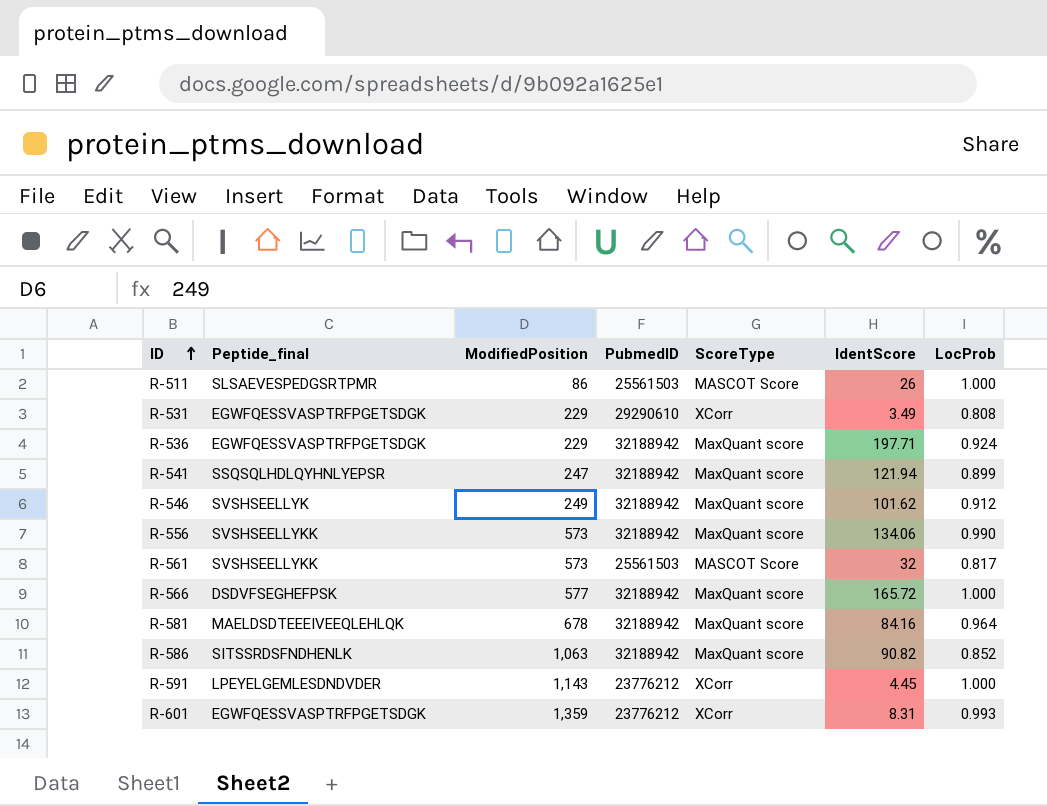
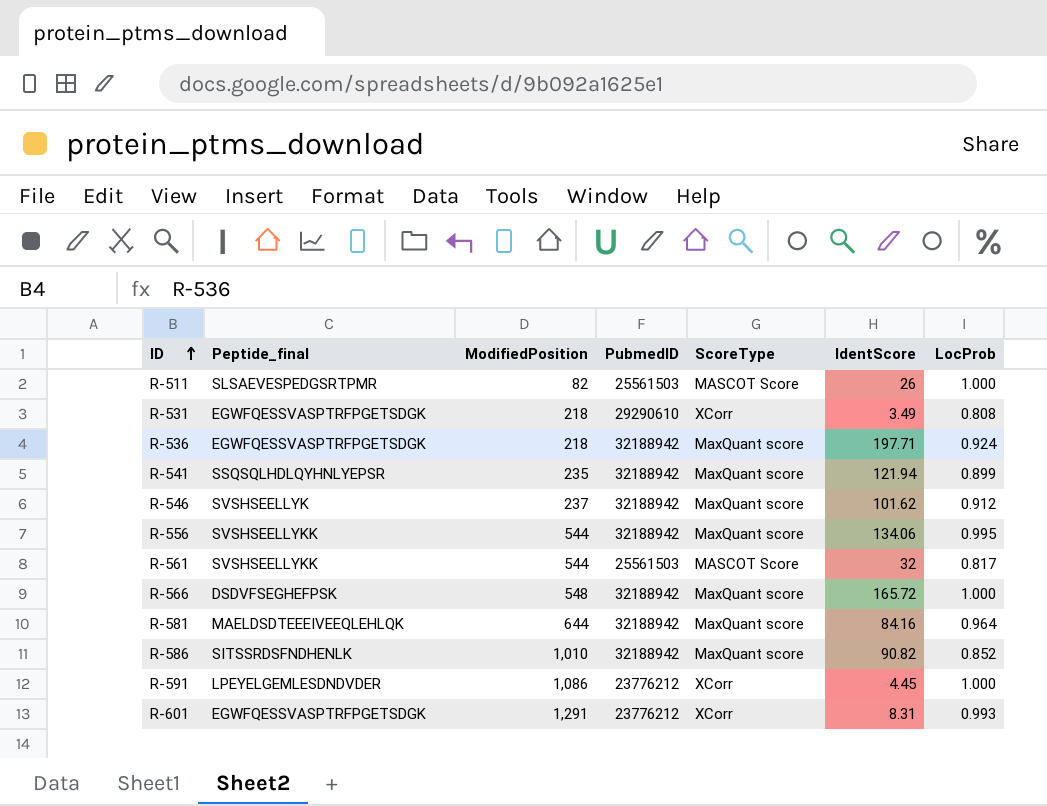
R-511 | ModifiedPosition: 86 -> 82
R-531 | ModifiedPosition: 229 -> 218
R-536 | ModifiedPosition: 229 -> 218
R-541 | ModifiedPosition: 247 -> 235
R-546 | ModifiedPosition: 249 -> 237
R-556 | ModifiedPosition: 573 -> 544
R-556 | LocProb: 0.990 -> 0.995
R-561 | ModifiedPosition: 573 -> 544
R-566 | ModifiedPosition: 577 -> 548
R-581 | ModifiedPosition: 678 -> 644
R-586 | ModifiedPosition: 1,063 -> 1,010
R-591 | ModifiedPosition: 1,143 -> 1,086
R-601 | ModifiedPosition: 1,359 -> 1,291

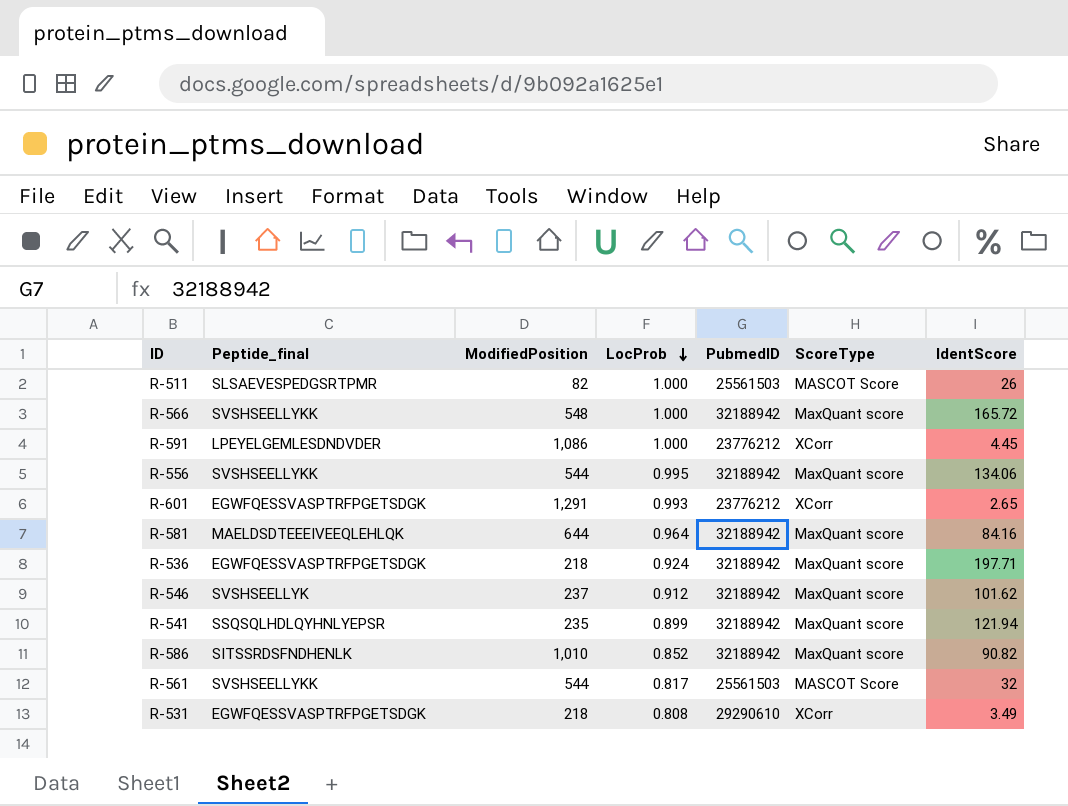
row order: ID ascending -> LocProb descending
column LocProb | position: 7 -> 4
R-566 | Peptide_final: DSDVFSEGHEFPSK -> SVSHSEELLYKK
R-601 | IdentScore: 8.31 -> 2.65

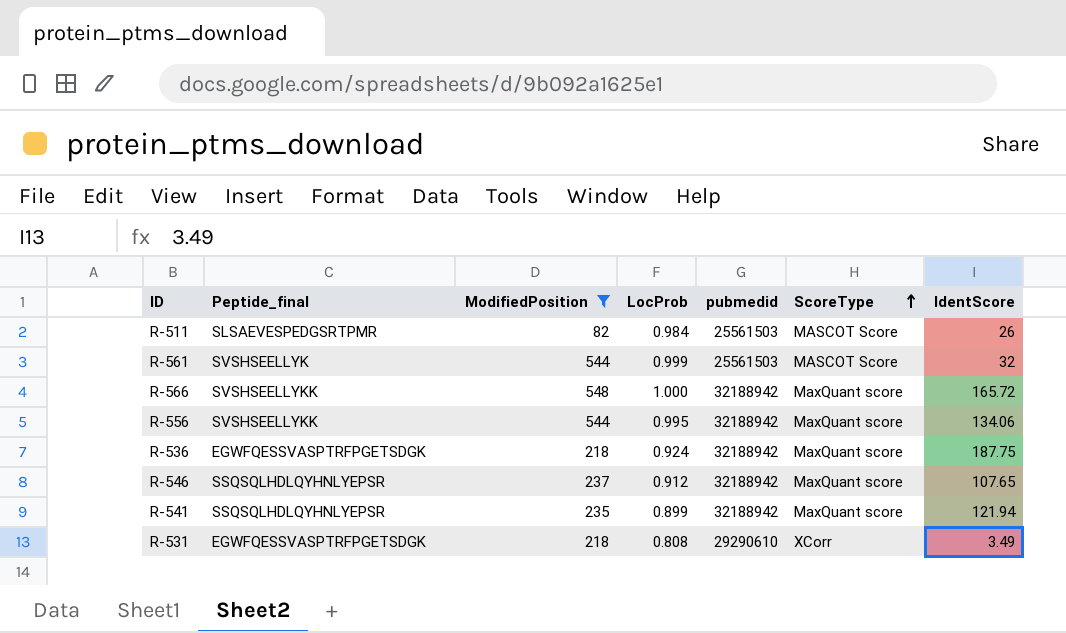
filter: none -> ModifiedPosition <= 548
row order: LocProb descending -> ScoreType ascending
column name: PubmedID -> pubmedid
R-511 | LocProb: 1.000 -> 0.984
R-561 | Peptide_final: SVSHSEELLYKK -> SVSHSEELLYK
R-561 | LocProb: 0.817 -> 0.999
R-536 | IdentScore: 197.71 -> 187.75
R-546 | Peptide_final: SVSHSEELLYK -> SSQSQLHDLQYHNLYEPSR
R-546 | IdentScore: 101.62 -> 107.65

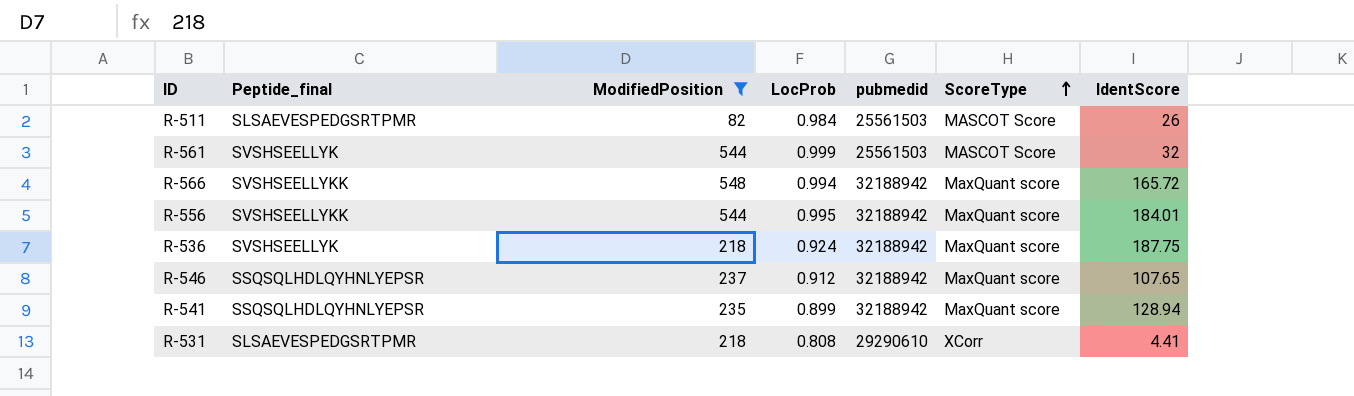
R-566 | LocProb: 1.000 -> 0.994
R-556 | IdentScore: 134.06 -> 184.01
R-536 | Peptide_final: EGWFQESSVASPTRFPGETSDGK -> SVSHSEELLYK
R-541 | IdentScore: 121.94 -> 128.94
R-531 | Peptide_final: EGWFQESSVASPTRFPGETSDGK -> SLSAEVESPEDGSRTPMR
R-531 | IdentScore: 3.49 -> 4.41

